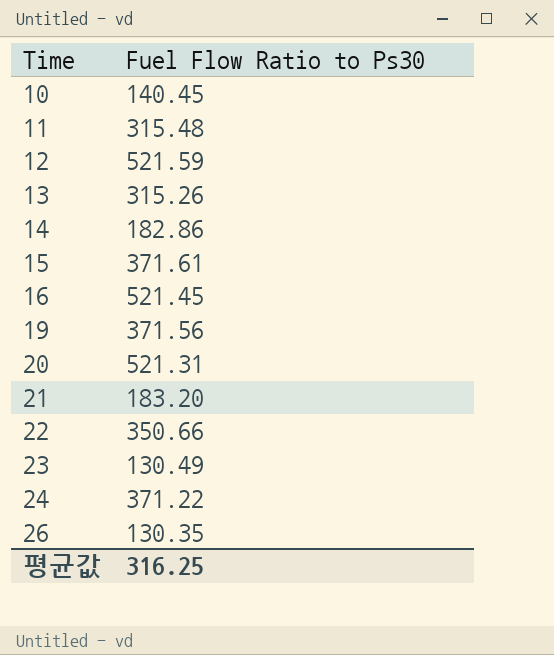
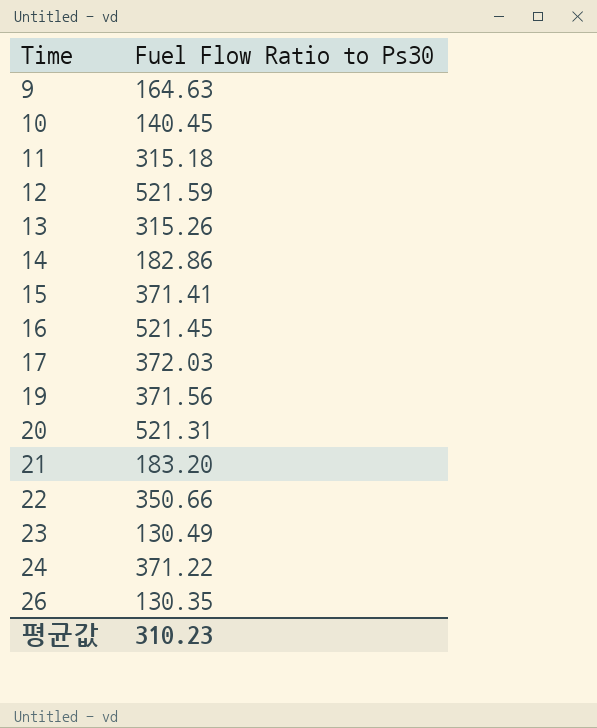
row 9: none -> 164.63
11 | Fuel Flow Ratio to Ps30: 315.48 -> 315.18
15 | Fuel Flow Ratio to Ps30: 371.61 -> 371.41
row 17: none -> 372.03
평균값 | Fuel Flow Ratio to Ps30: 316.25 -> 310.23

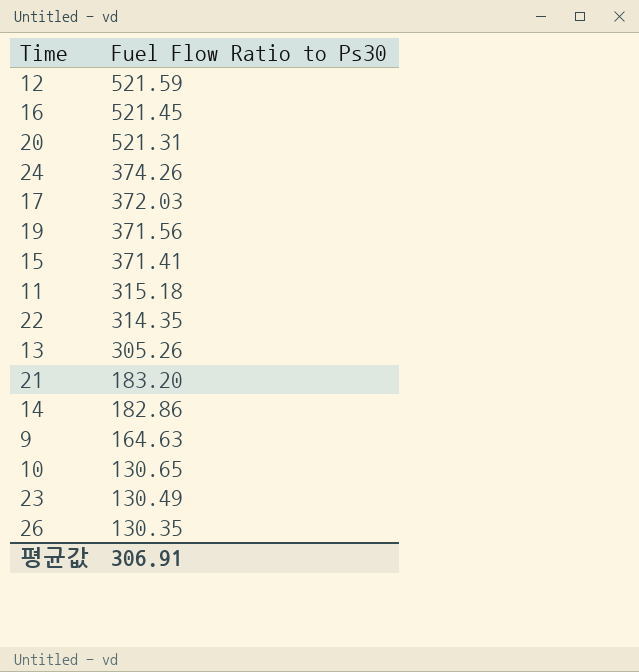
row order: Time ascending -> Fuel Flow Ratio to Ps30 descending
24 | Fuel Flow Ratio to Ps30: 371.22 -> 374.26
22 | Fuel Flow Ratio to Ps30: 350.66 -> 314.35
13 | Fuel Flow Ratio to Ps30: 315.26 -> 305.26
10 | Fuel Flow Ratio to Ps30: 140.45 -> 130.65
평균값 | Fuel Flow Ratio to Ps30: 310.23 -> 306.91

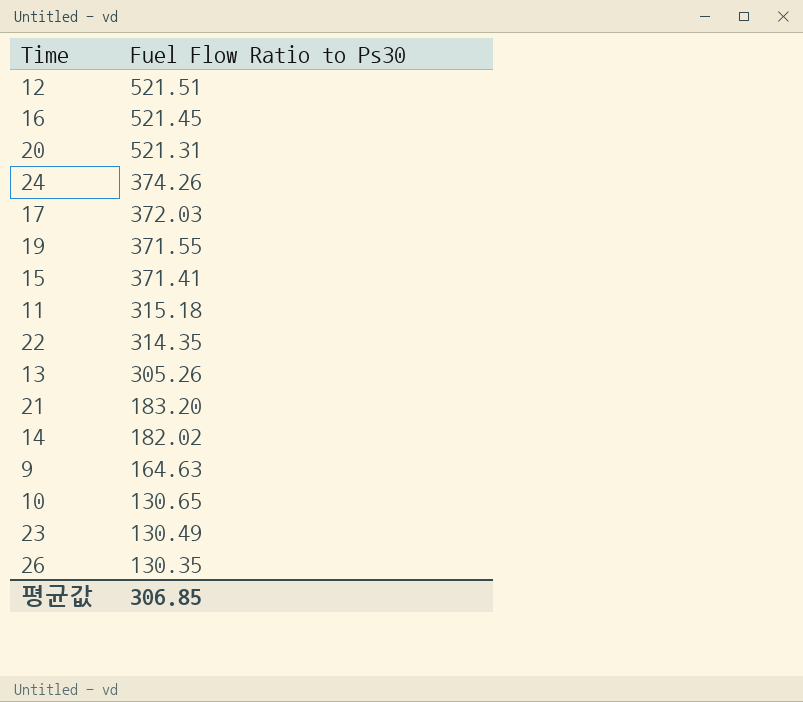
12 | Fuel Flow Ratio to Ps30: 521.59 -> 521.51
19 | Fuel Flow Ratio to Ps30: 371.56 -> 371.55
14 | Fuel Flow Ratio to Ps30: 182.86 -> 182.02
평균값 | Fuel Flow Ratio to Ps30: 306.91 -> 306.85

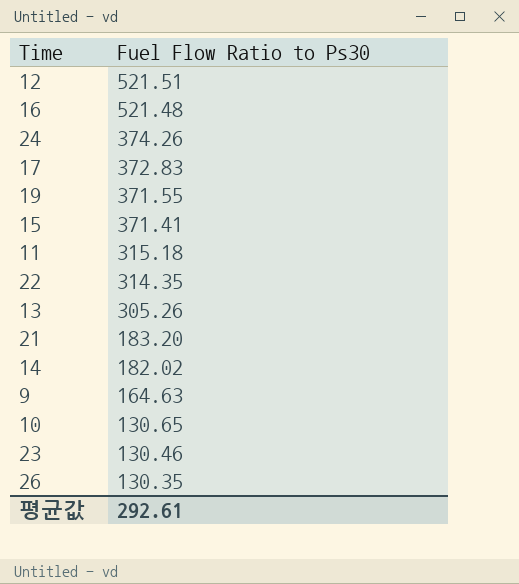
row 20: 521.31 -> none
16 | Fuel Flow Ratio to Ps30: 521.45 -> 521.48
17 | Fuel Flow Ratio to Ps30: 372.03 -> 372.83
23 | Fuel Flow Ratio to Ps30: 130.49 -> 130.46
평균값 | Fuel Flow Ratio to Ps30: 306.85 -> 292.61

